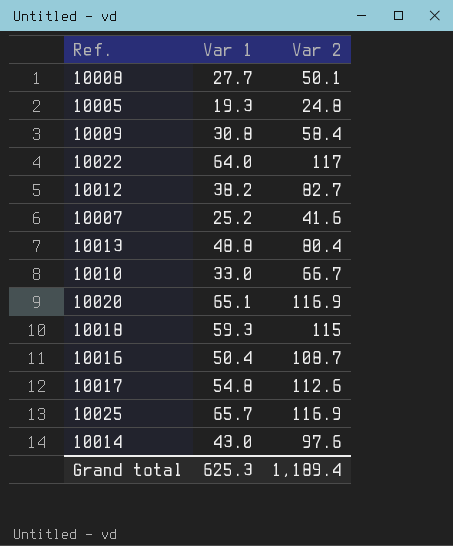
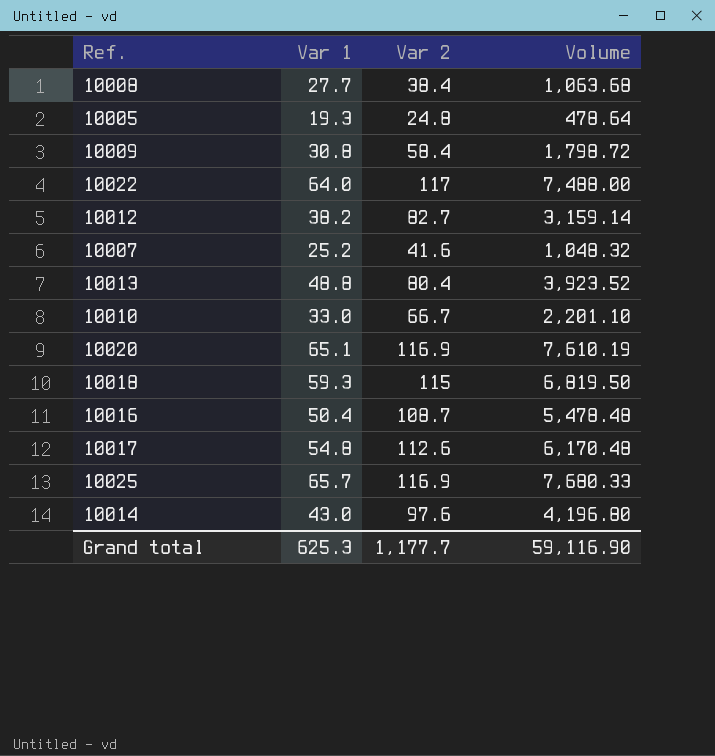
column Volume | formula: none -> [Var 1] * [Var 2]
10008 | Var 2: 50.1 -> 38.4
Grand total | Var 2: 1,189.4 -> 1,177.7

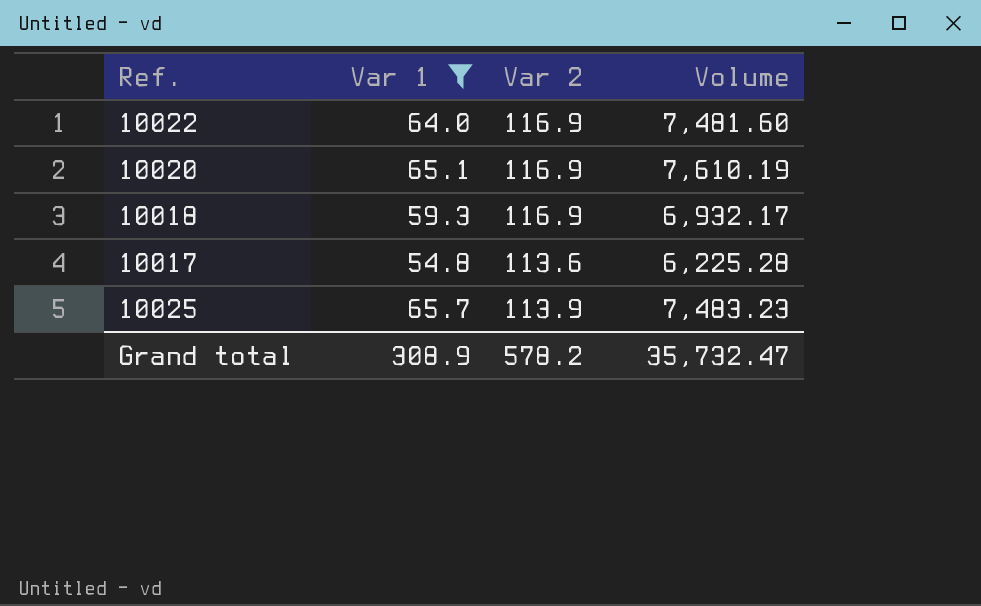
filter: none -> Var 1 >= 54.8
10022 | Var 2: 117 -> 116.9
10022 | Volume: 7,488.00 -> 7,481.60
10018 | Var 2: 115 -> 116.9
10018 | Volume: 6,819.50 -> 6,932.17
10017 | Var 2: 112.6 -> 113.6
10017 | Volume: 6,170.48 -> 6,225.28
10025 | Var 2: 116.9 -> 113.9
10025 | Volume: 7,680.33 -> 7,483.23
Grand total | Var 1: 625.3 -> 308.9
Grand total | Var 2: 1,177.7 -> 578.2
Grand total | Volume: 59,116.90 -> 35,732.47

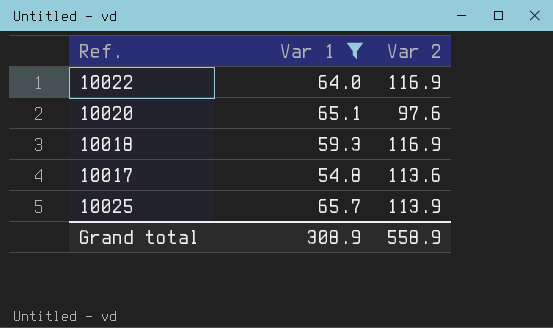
column Volume | formula: [Var 1] * [Var 2] -> none
10020 | Var 2: 116.9 -> 97.6
Grand total | Var 2: 578.2 -> 558.9

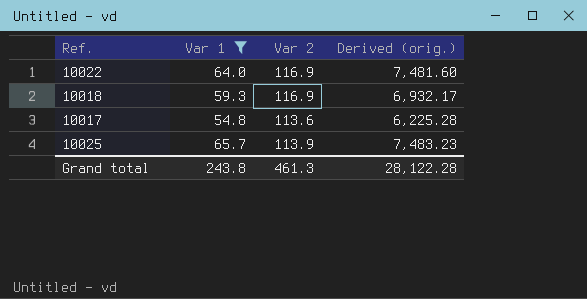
column Derived (orig.) | formula: none -> [Var 1] * [Var 2]
row 10020: 65.1 | 97.6 -> none
Grand total | Var 1: 308.9 -> 243.8
Grand total | Var 2: 558.9 -> 461.3

